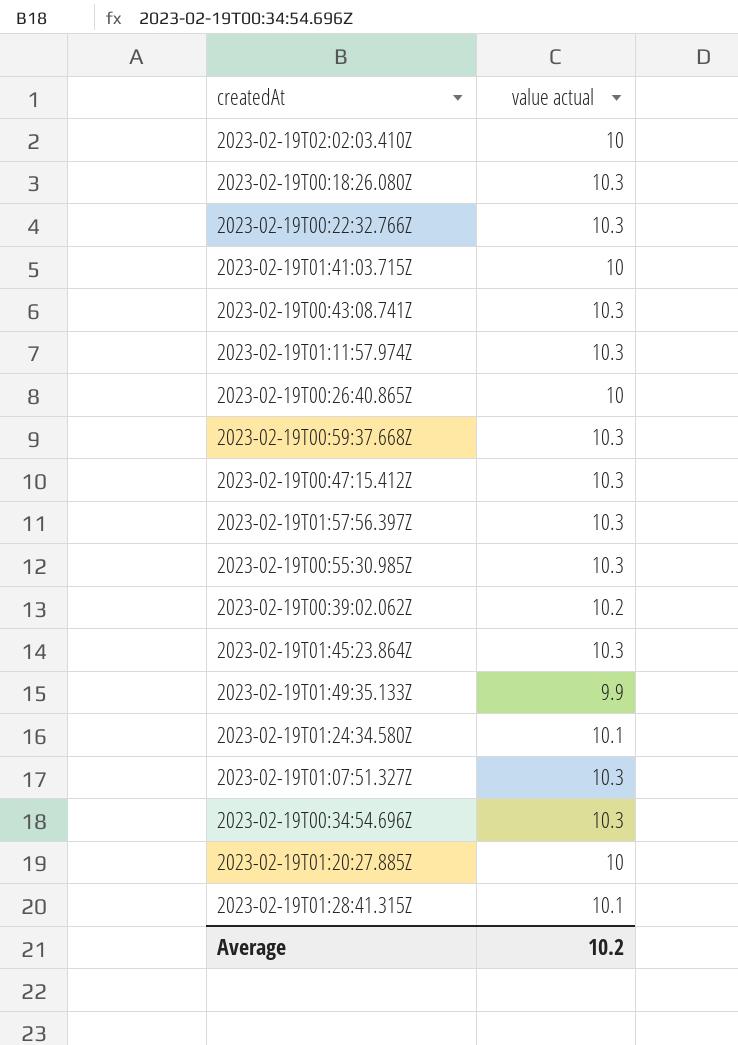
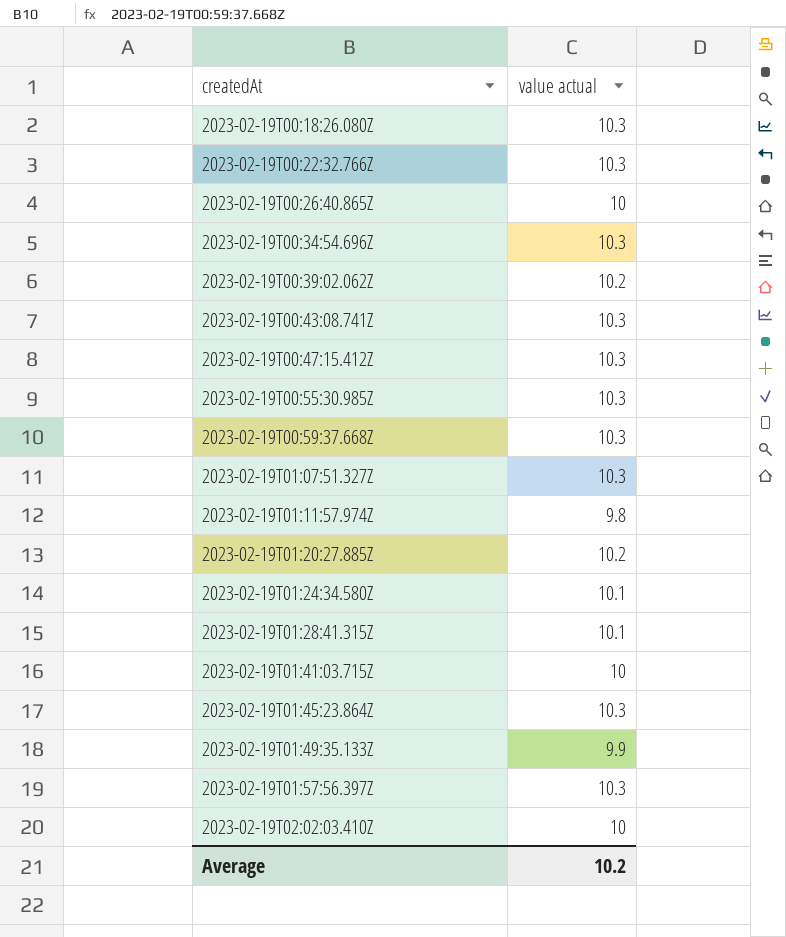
row order: none -> createdAt ascending
2023-02-19T01:11:57.974Z | value actual: 10.3 -> 9.8
2023-02-19T01:20:27.885Z | value actual: 10 -> 10.2

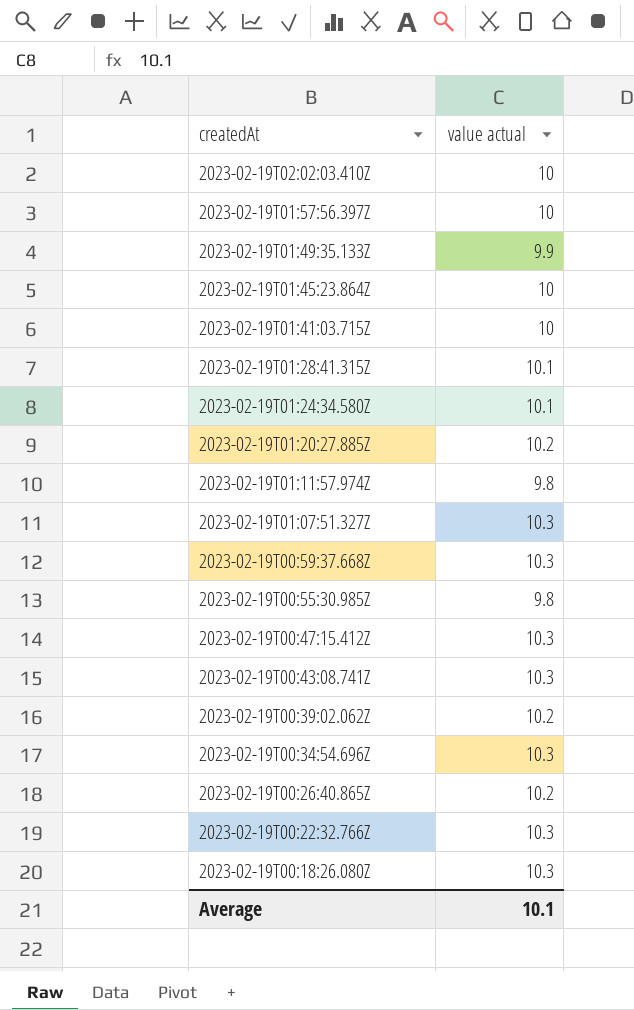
row order: createdAt ascending -> createdAt descending
2023-02-19T01:57:56.397Z | value actual: 10.3 -> 10
2023-02-19T01:45:23.864Z | value actual: 10.3 -> 10
2023-02-19T00:55:30.985Z | value actual: 10.3 -> 9.8
2023-02-19T00:26:40.865Z | value actual: 10 -> 10.2
Average | value actual: 10.2 -> 10.1

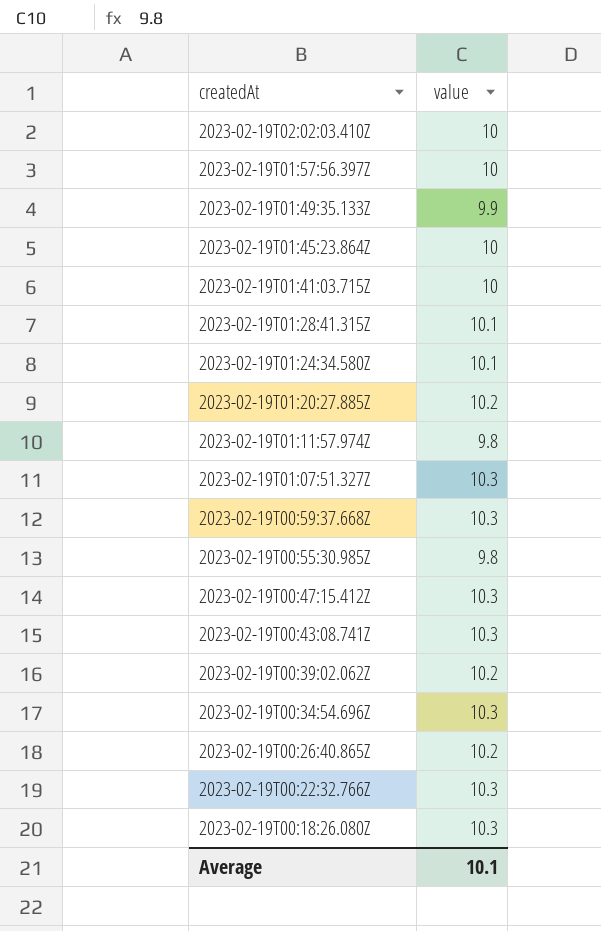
column name: value actual -> value

